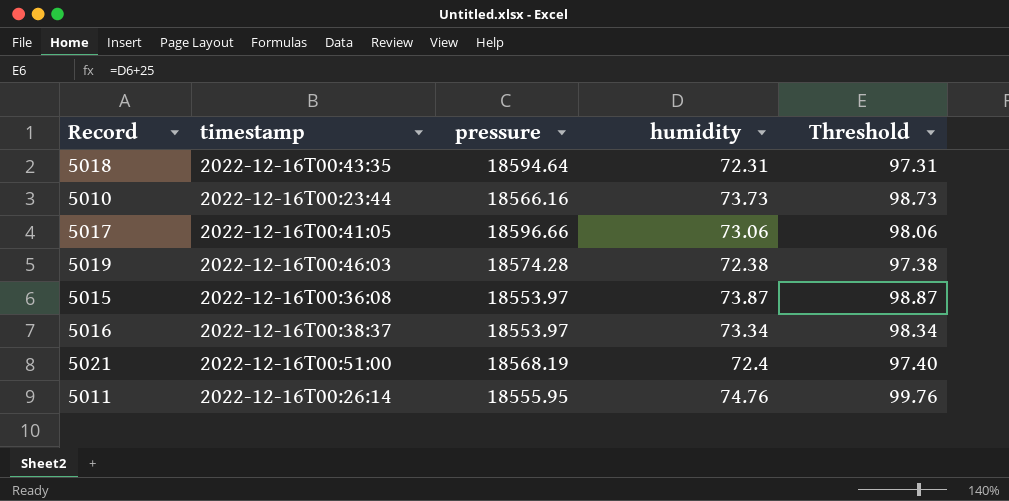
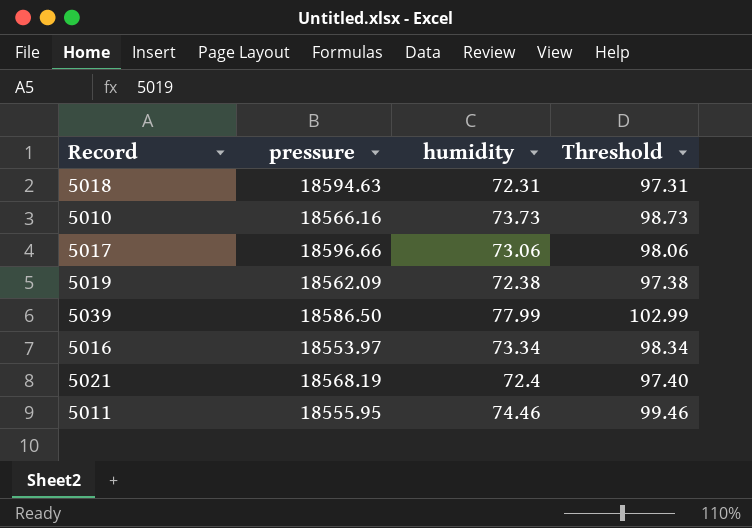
column timestamp | position: 2 -> none
row 5015: 2022-12-16T00:36:08 | 18553.97 | 73.87 | 98.87 -> none
5018 | pressure: 18594.64 -> 18594.63
5019 | pressure: 18574.28 -> 18562.09
row 5039: none -> 18586.50 | 77.99 | 102.99
5011 | humidity: 74.76 -> 74.46
5011 | Threshold: 99.76 -> 99.46

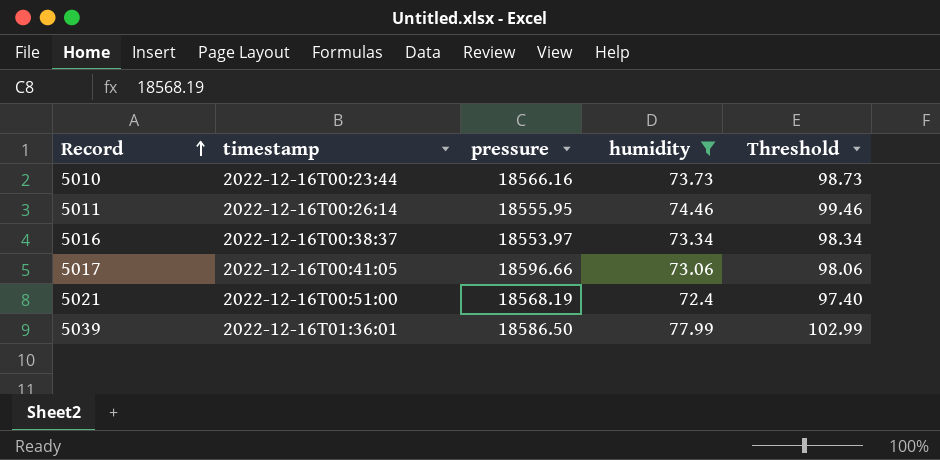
filter: none -> humidity >= 72.4
row order: none -> Record ascending
column timestamp | position: none -> 2

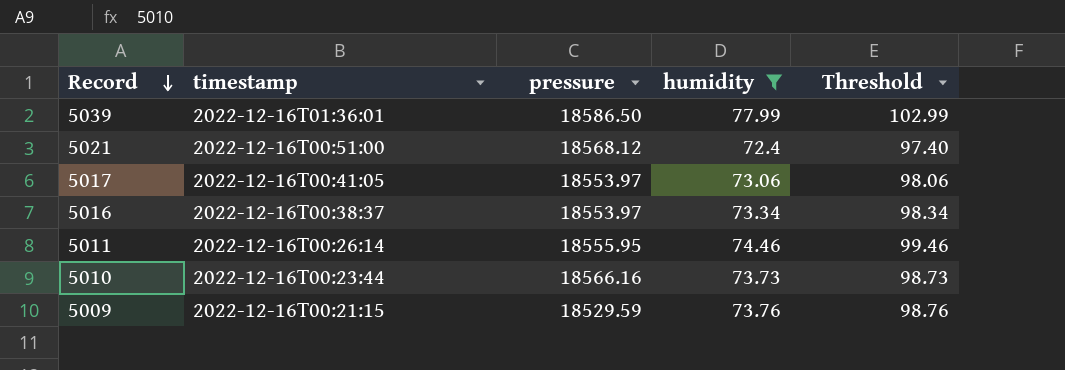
row order: Record ascending -> Record descending
5021 | pressure: 18568.19 -> 18568.12
5017 | pressure: 18596.66 -> 18553.97
row 5009: none -> 2022-12-16T00:21:15 | 18529.59 | 73.76 | 98.76

